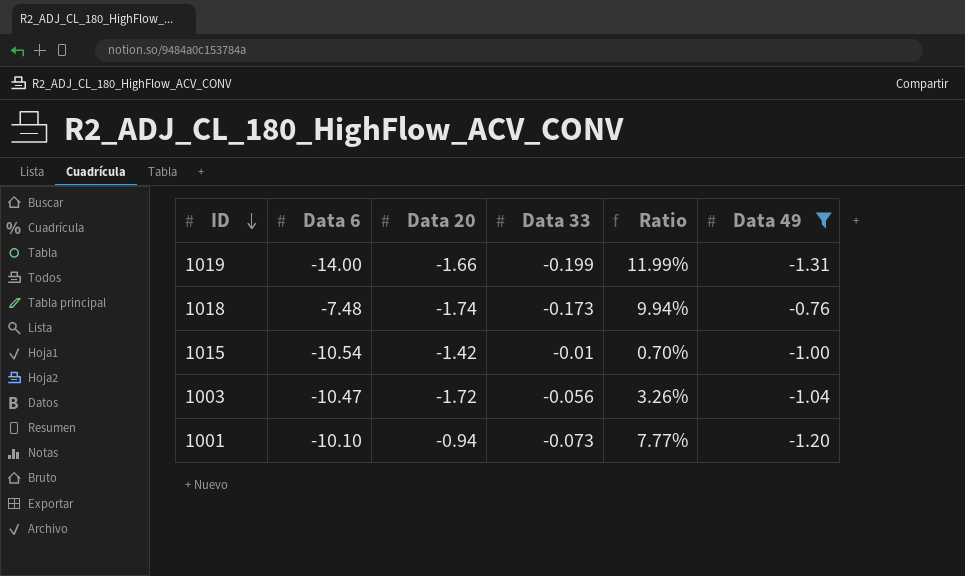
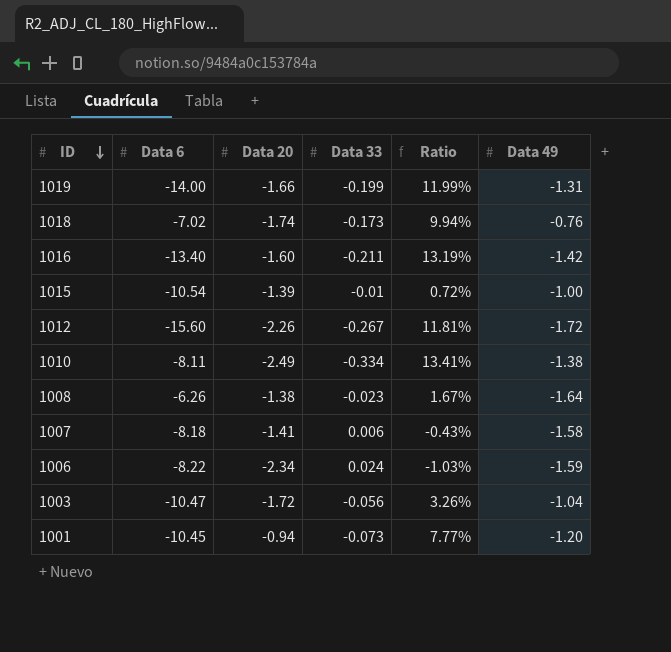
filter: Data 49 >= -1.31 -> none
1018 | Data 6: -7.48 -> -7.02
1015 | Data 20: -1.42 -> -1.39
1015 | Ratio: 0.70% -> 0.72%
1001 | Data 6: -10.10 -> -10.45

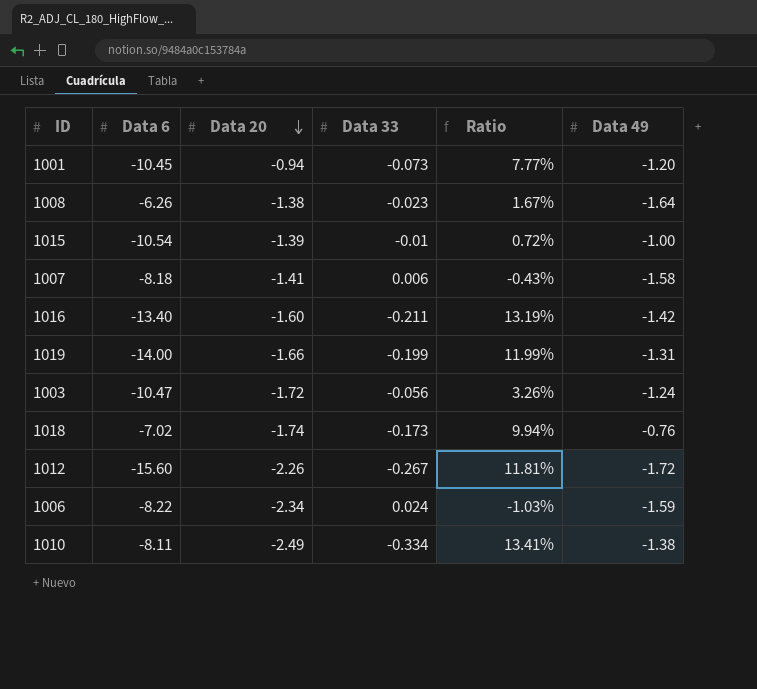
row order: ID descending -> Data 20 descending
1003 | Data 49: -1.04 -> -1.24

